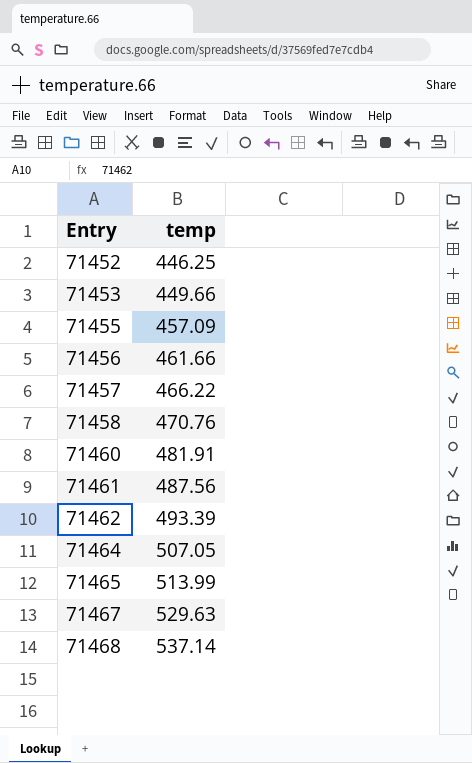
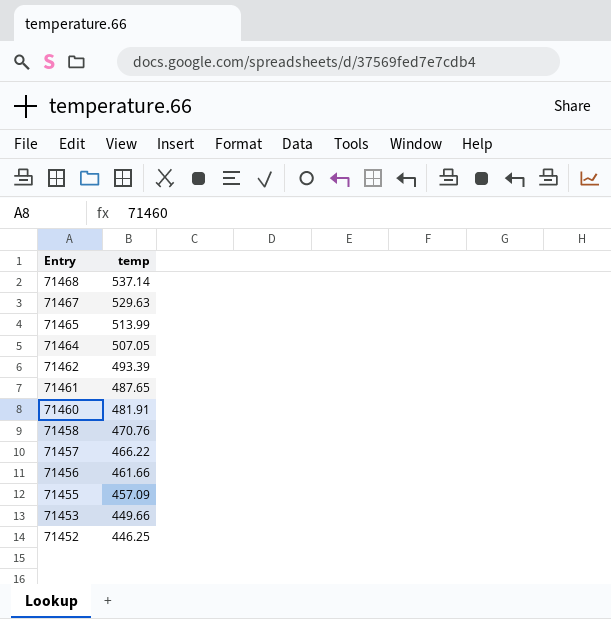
row order: Entry ascending -> Entry descending
71461 | temp: 487.56 -> 487.65

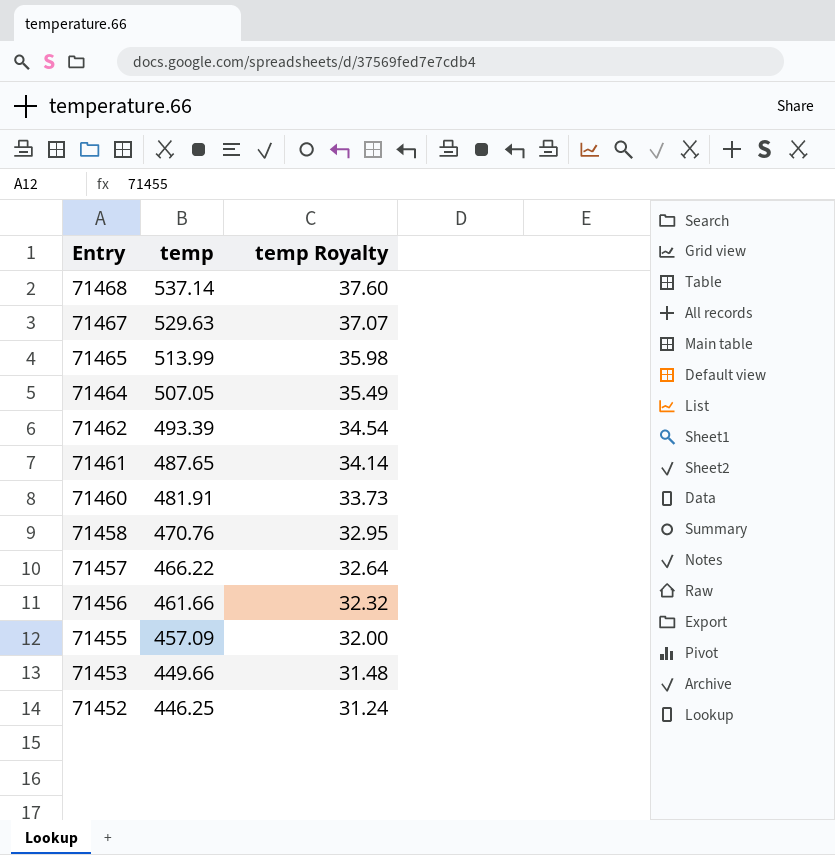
column temp Royalty | formula: none -> [temp] * 0.07

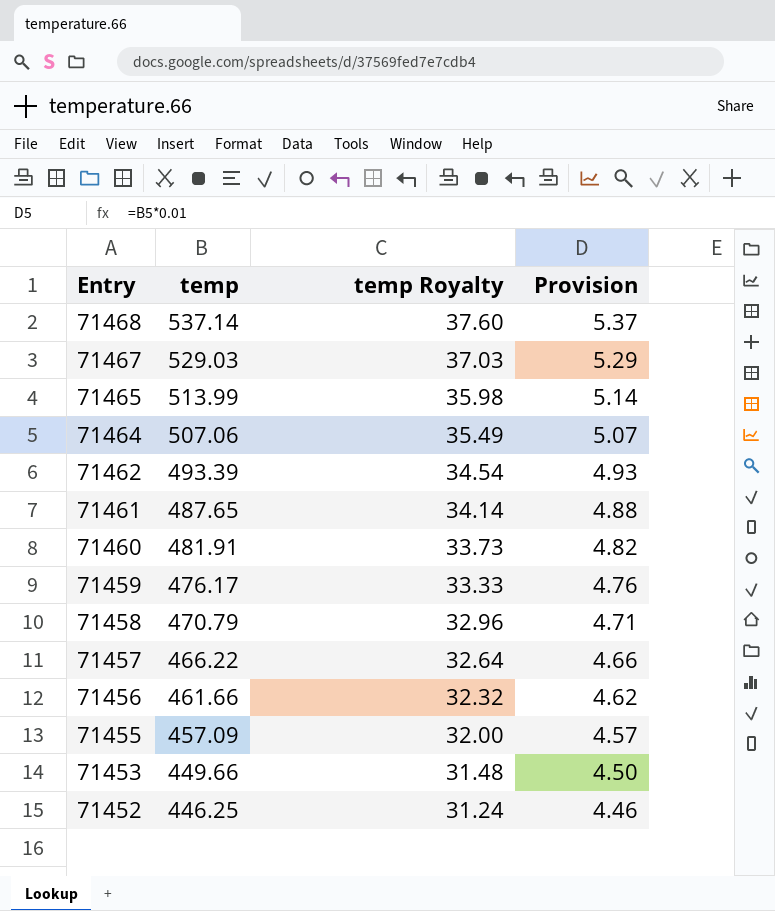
column Provision | formula: none -> [temp] * 0.01
71467 | temp: 529.63 -> 529.03
71467 | temp Royalty: 37.07 -> 37.03
71464 | temp: 507.05 -> 507.06
row 71459: none -> 476.17 | 33.33 | 4.76
71458 | temp: 470.76 -> 470.79
71458 | temp Royalty: 32.95 -> 32.96

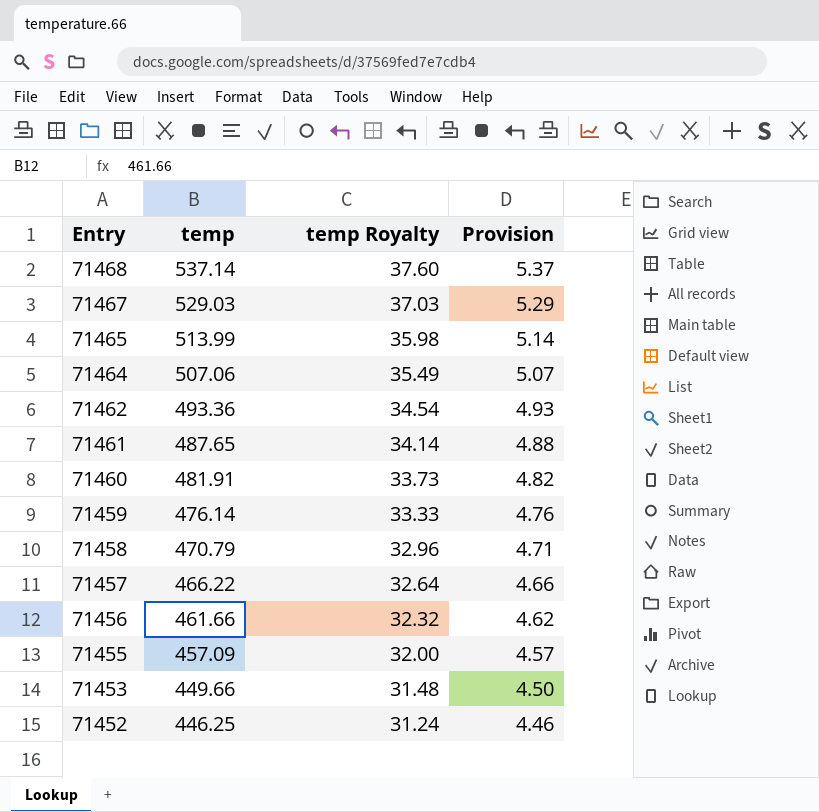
71462 | temp: 493.39 -> 493.36
71459 | temp: 476.17 -> 476.14

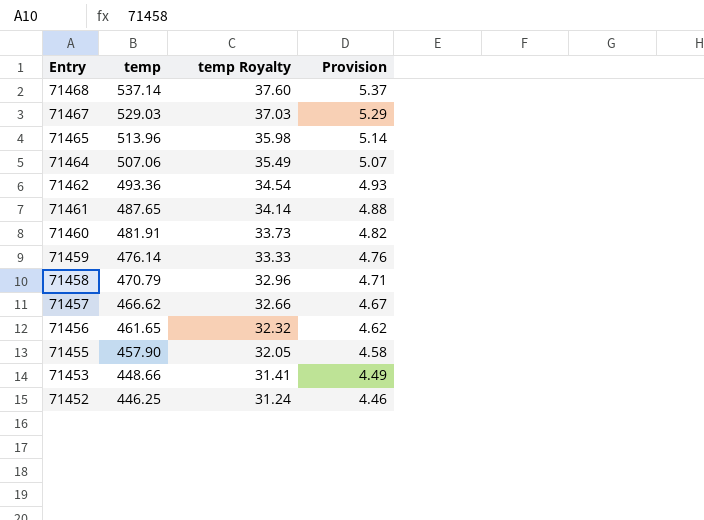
71465 | temp: 513.99 -> 513.96
71457 | temp: 466.22 -> 466.62
71457 | temp Royalty: 32.64 -> 32.66
71457 | Provision: 4.66 -> 4.67
71456 | temp: 461.66 -> 461.65
71455 | temp: 457.09 -> 457.90
71455 | temp Royalty: 32.00 -> 32.05
71455 | Provision: 4.57 -> 4.58
71453 | temp: 449.66 -> 448.66
71453 | temp Royalty: 31.48 -> 31.41
71453 | Provision: 4.50 -> 4.49

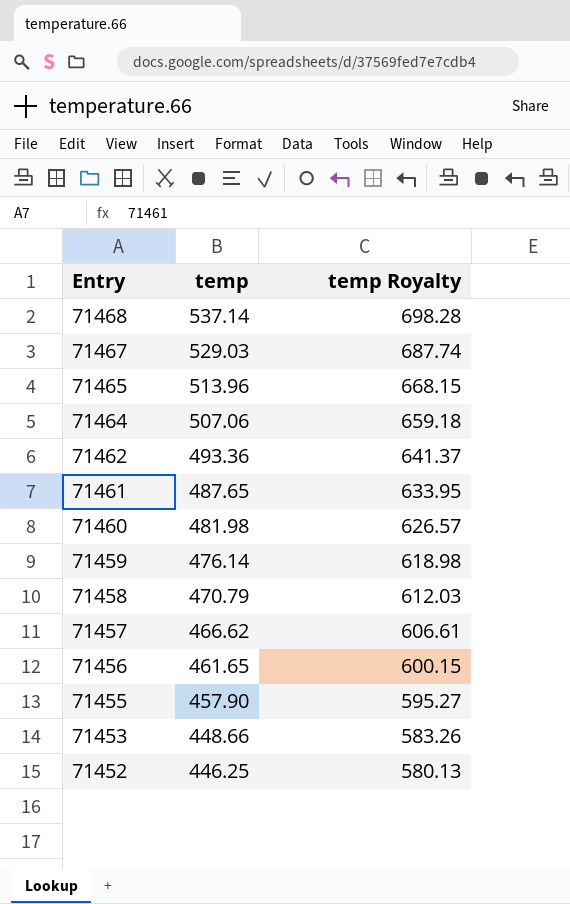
column Provision | formula: [temp] * 0.01 -> none
column temp Royalty | formula: [temp] * 0.07 -> [temp] * 1.3
71460 | temp: 481.91 -> 481.98

